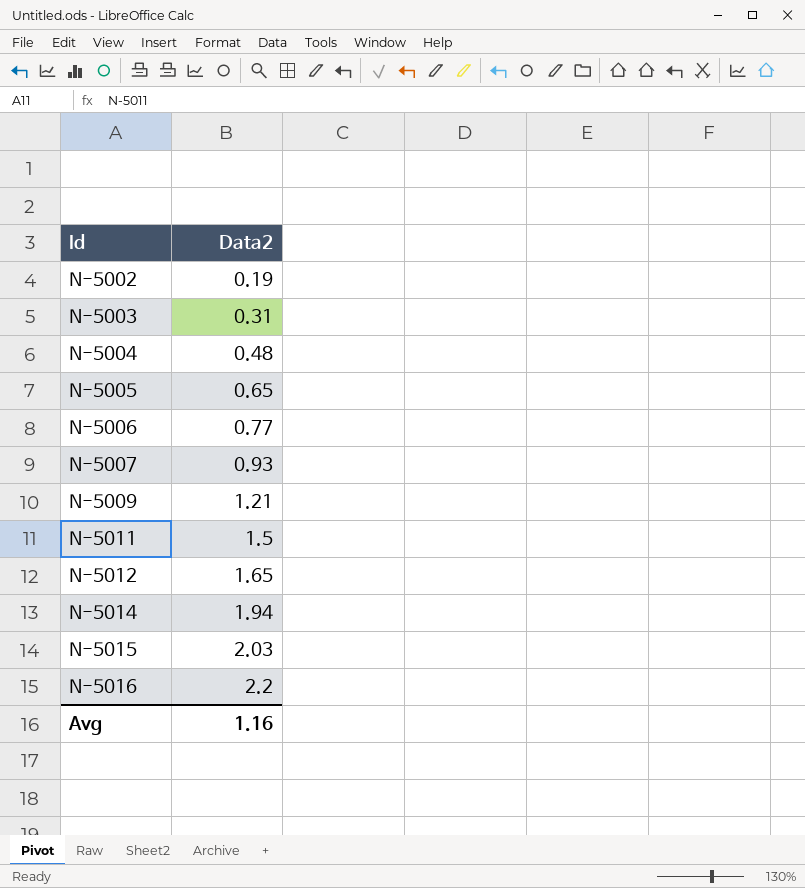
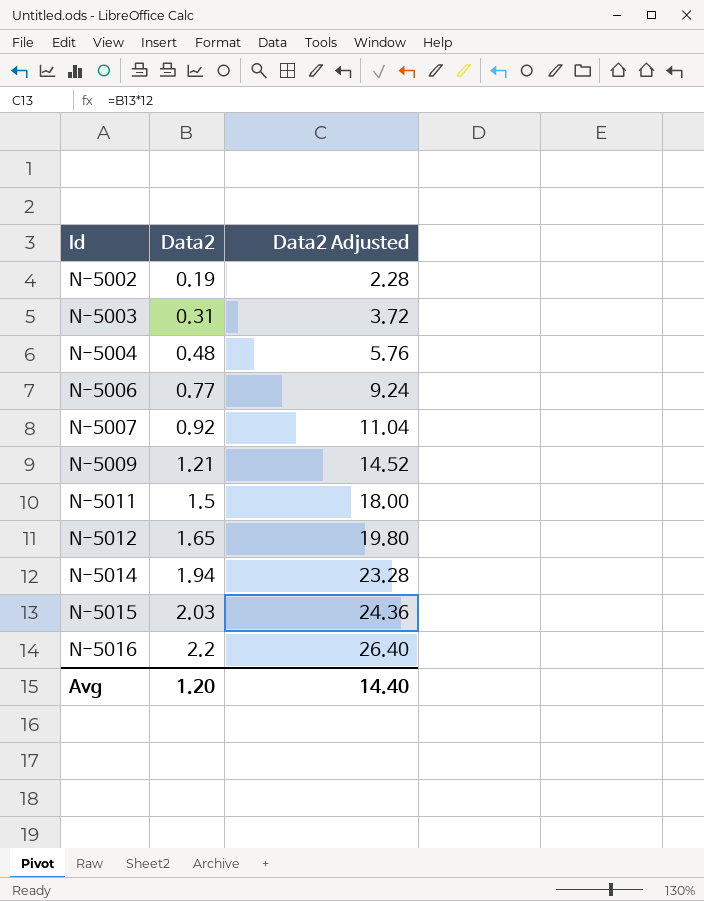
column Data2 Adjusted | formula: none -> [Data2] * 12
row N-5005: 0.65 -> none
N-5007 | Data2: 0.93 -> 0.92
Avg | Data2: 1.16 -> 1.20

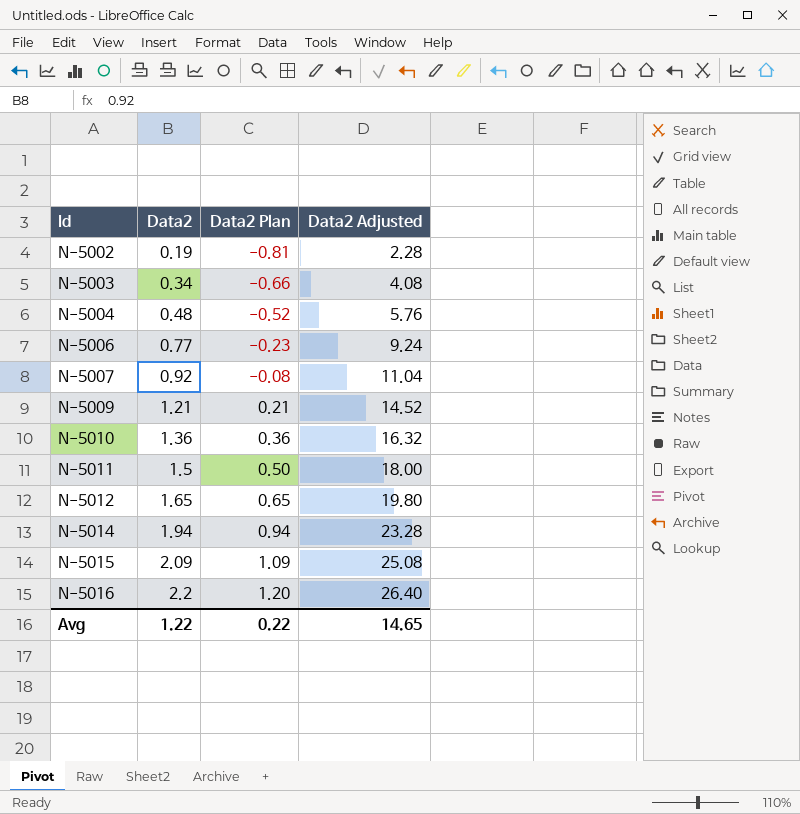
column Data2 Plan | formula: none -> [Data2] - 1
N-5003 | Data2: 0.31 -> 0.34
N-5003 | Data2 Adjusted: 3.72 -> 4.08
row N-5010: none -> 1.36 | 0.36 | 16.32
N-5015 | Data2: 2.03 -> 2.09
N-5015 | Data2 Adjusted: 24.36 -> 25.08
Avg | Data2: 1.20 -> 1.22
Avg | Data2 Adjusted: 14.40 -> 14.65

